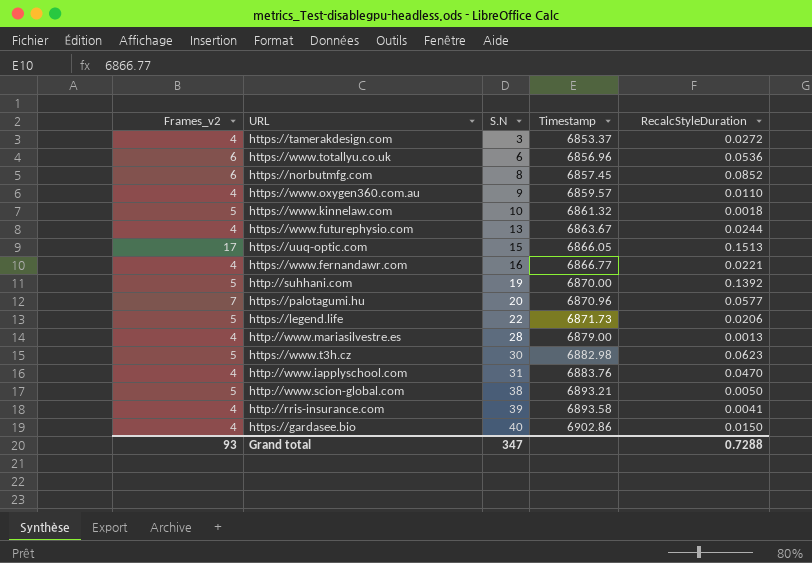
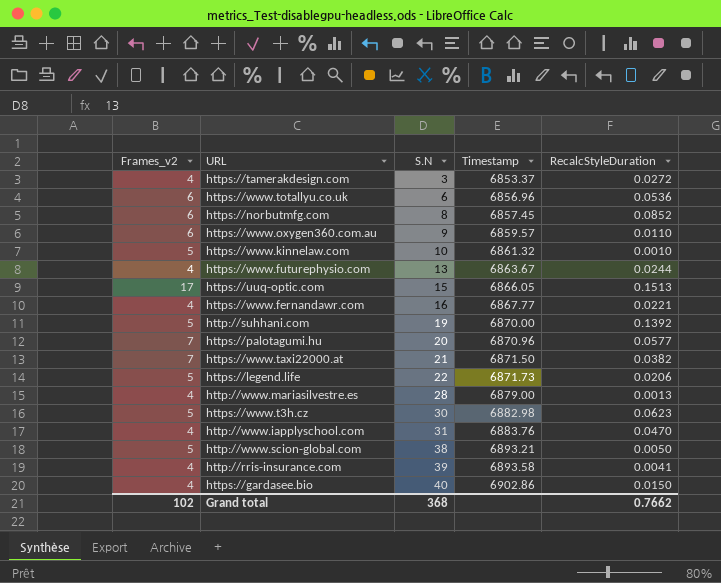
https://www.oxygen360.com.au | Frames_v2: 4 -> 6
https://www.kinnelaw.com | RecalcStyleDuration: 0.0018 -> 0.0010
https://www.fernandawr.com | Timestamp: 6866.77 -> 6867.77
row https://www.taxi22000.at: none -> 7 | 21 | 6871.50 | 0.0382
Grand total | Frames_v2: 93 -> 102
Grand total | S.N: 347 -> 368
Grand total | RecalcStyleDuration: 0.7288 -> 0.7662

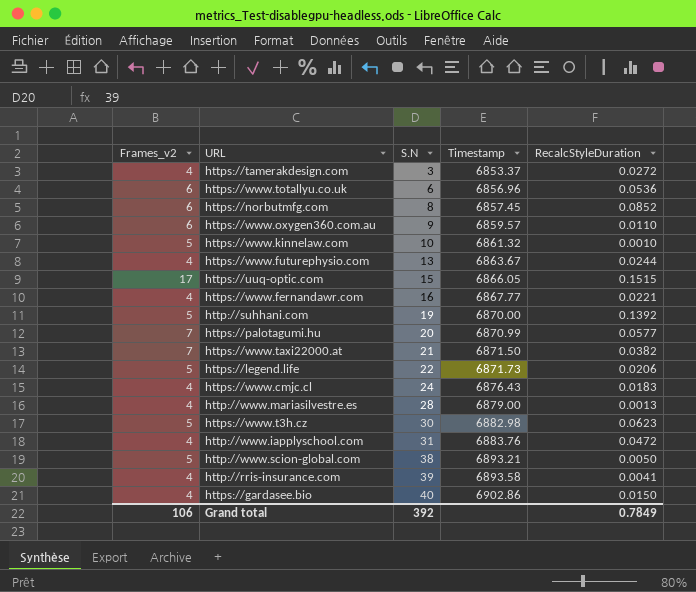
https://uuq-optic.com | RecalcStyleDuration: 0.1513 -> 0.1515
https://palotagumi.hu | Timestamp: 6870.96 -> 6870.99
row https://www.cmjc.cl: none -> 4 | 24 | 6876.43 | 0.0183
http://www.iapplyschool.com | RecalcStyleDuration: 0.0470 -> 0.0472
Grand total | Frames_v2: 102 -> 106
Grand total | S.N: 368 -> 392
Grand total | RecalcStyleDuration: 0.7662 -> 0.7849

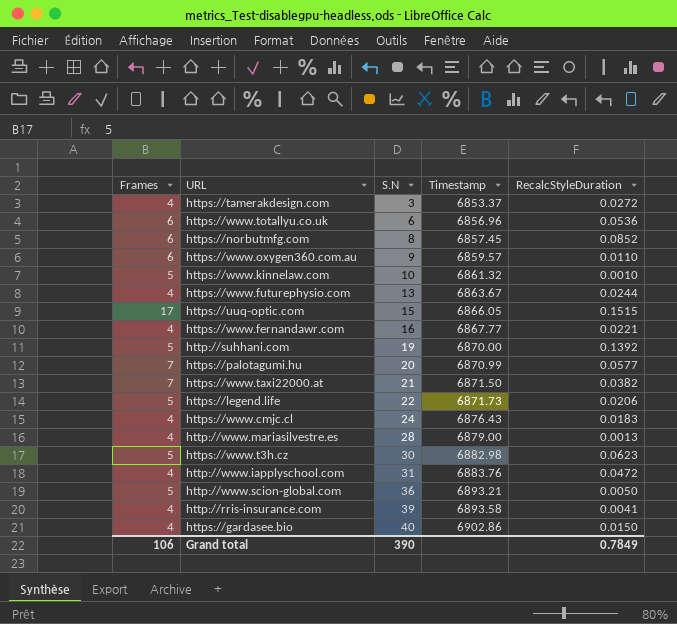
column name: Frames_v2 -> Frames
http://www.scion-global.com | S.N: 38 -> 36
Grand total | S.N: 392 -> 390

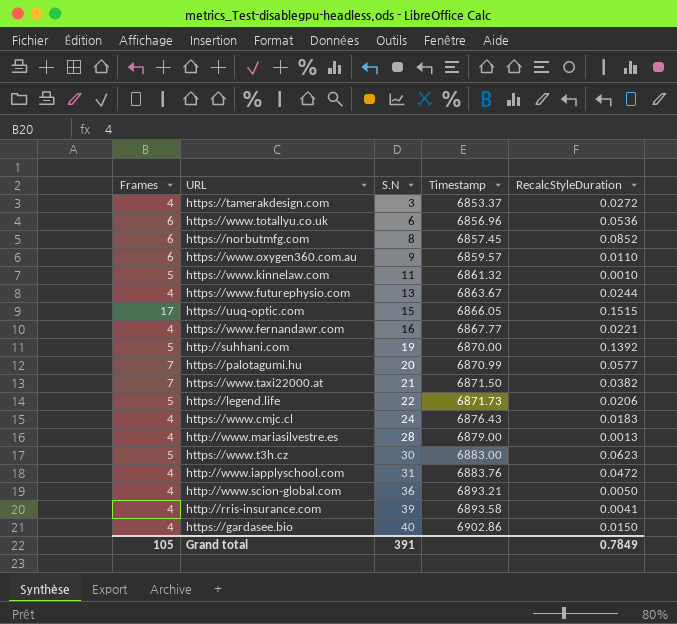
https://www.kinnelaw.com | S.N: 10 -> 11
https://www.t3h.cz | Timestamp: 6882.98 -> 6883.00
http://www.scion-global.com | Frames: 5 -> 4
Grand total | Frames: 106 -> 105
Grand total | S.N: 390 -> 391

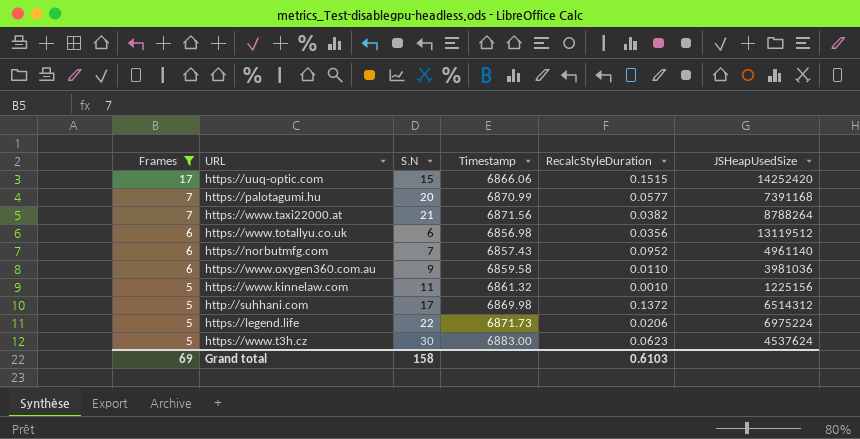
filter: none -> Frames != 4
row order: S.N ascending -> Frames descending
column JSHeapUsedSize | position: none -> 6
https://uuq-optic.com | Timestamp: 6866.05 -> 6866.06
https://www.taxi22000.at | Timestamp: 6871.50 -> 6871.56
https://www.totallyu.co.uk | Timestamp: 6856.96 -> 6856.98
https://www.totallyu.co.uk | RecalcStyleDuration: 0.0536 -> 0.0356
https://norbutmfg.com | S.N: 8 -> 7
https://norbutmfg.com | Timestamp: 6857.45 -> 6857.43
https://norbutmfg.com | RecalcStyleDuration: 0.0852 -> 0.0952
https://www.oxygen360.com.au | Timestamp: 6859.57 -> 6859.58
http://suhhani.com | S.N: 19 -> 17
http://suhhani.com | Timestamp: 6870.00 -> 6869.98
http://suhhani.com | RecalcStyleDuration: 0.1392 -> 0.1372
Grand total | Frames: 105 -> 69
Grand total | S.N: 391 -> 158
Grand total | RecalcStyleDuration: 0.7849 -> 0.6103

